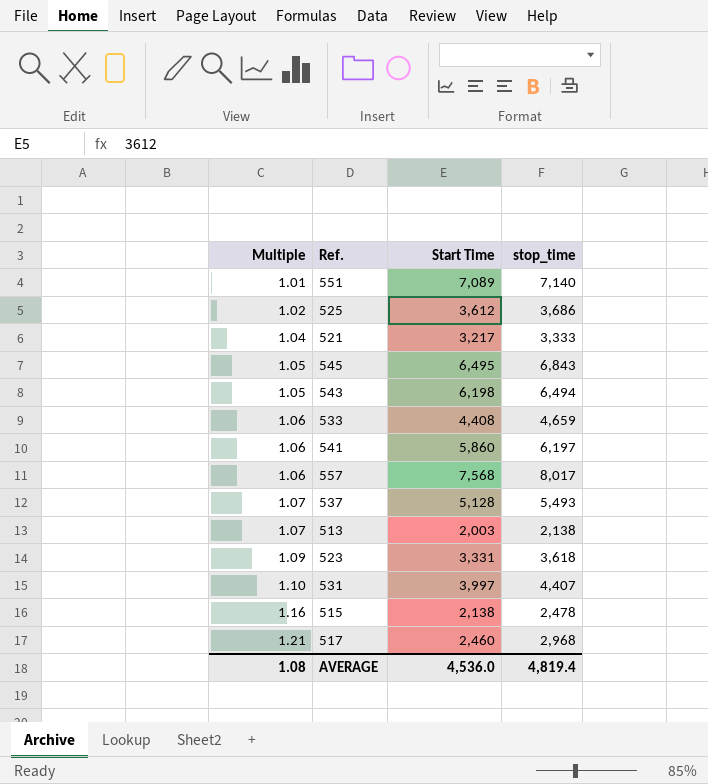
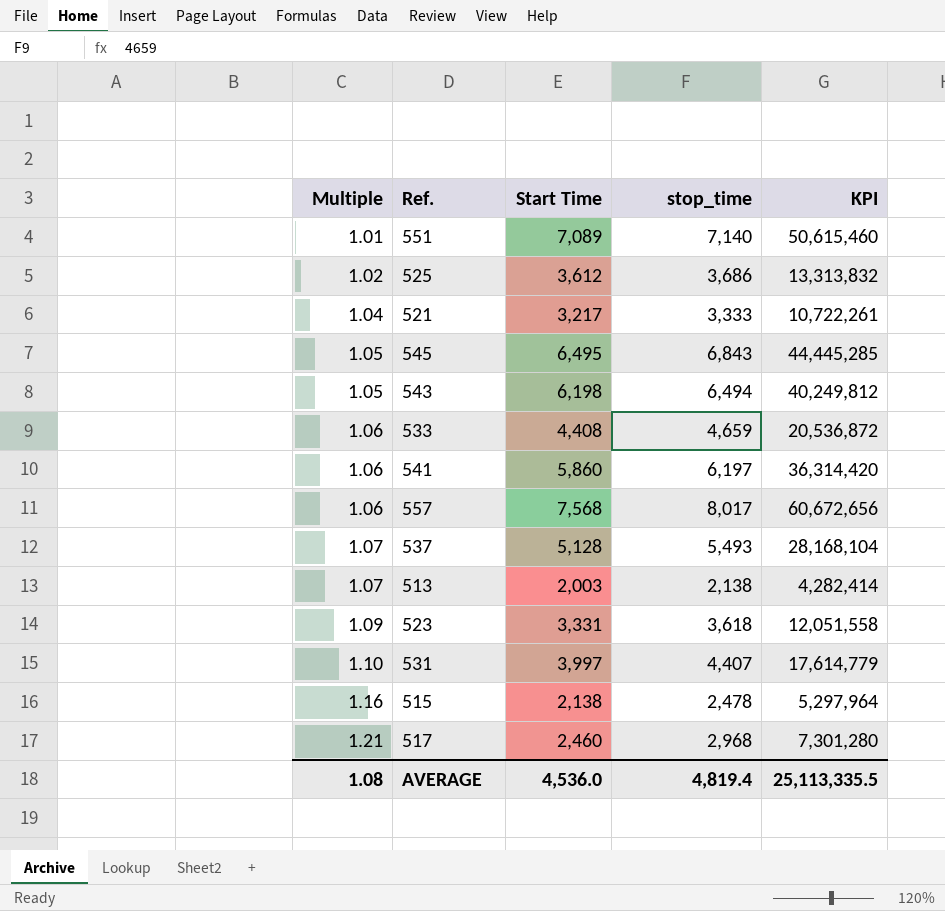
column KPI | formula: none -> [Start Time] * [stop_time]

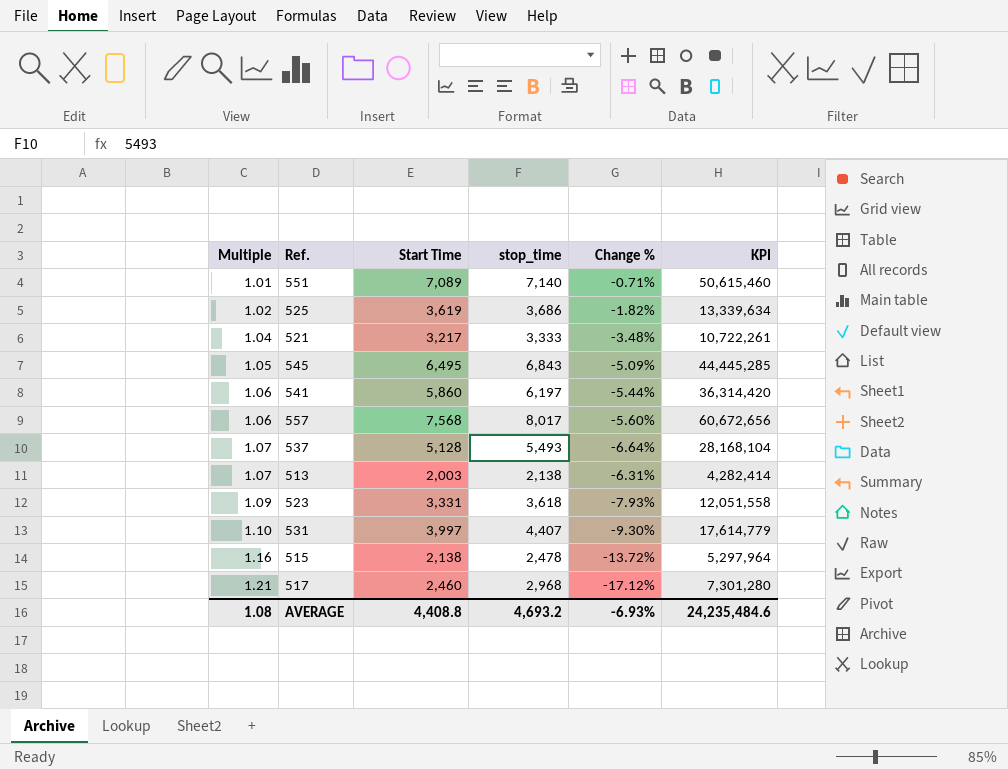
column Change % | formula: none -> ([Start Time] - [stop_time]) / [stop_time]
row 543: 1.05 | 6,198 | 6,494 | 40,249,812 -> none
row 533: 1.06 | 4,408 | 4,659 | 20,536,872 -> none
525 | Start Time: 3,612 -> 3,619
525 | KPI: 13,313,832 -> 13,339,634
AVERAGE | Start Time: 4,536.0 -> 4,408.8
AVERAGE | stop_time: 4,819.4 -> 4,693.2
AVERAGE | KPI: 25,113,335.5 -> 24,235,484.6

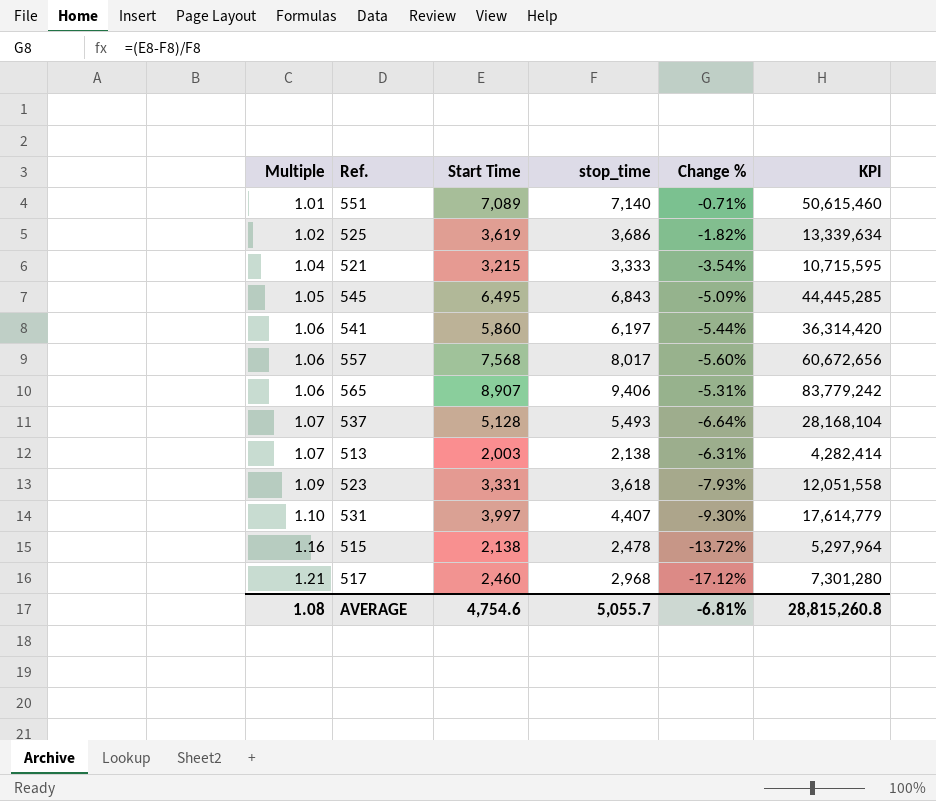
521 | Start Time: 3,217 -> 3,215
521 | Change %: -3.48% -> -3.54%
521 | KPI: 10,722,261 -> 10,715,595
row 565: none -> 1.06 | 8,907 | 9,406 | -5.31% | 83,779,242
AVERAGE | Start Time: 4,408.8 -> 4,754.6
AVERAGE | stop_time: 4,693.2 -> 5,055.7
AVERAGE | Change %: -6.93% -> -6.81%
AVERAGE | KPI: 24,235,484.6 -> 28,815,260.8

